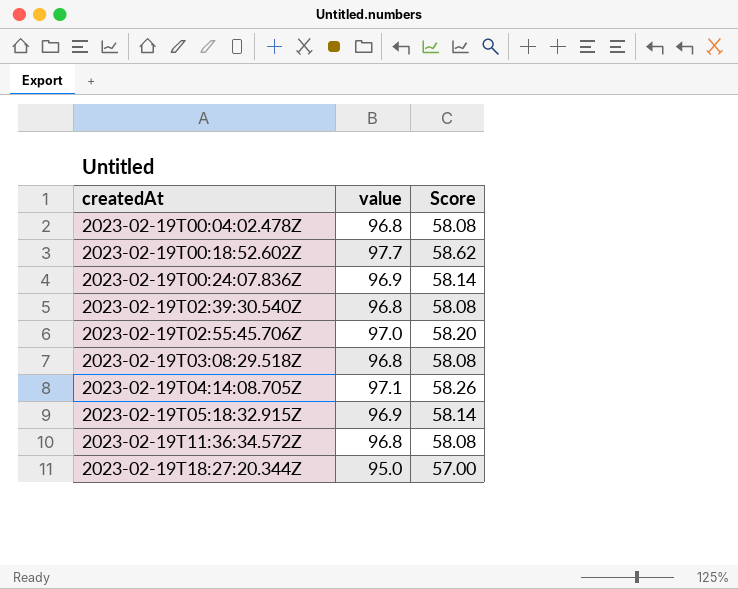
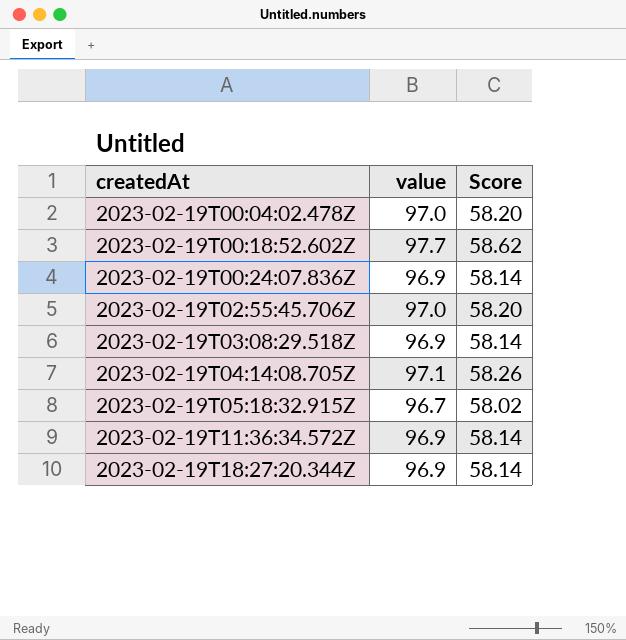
row 2023-02-19T02:39:30.540Z: 96.8 | 58.08 -> none
2023-02-19T00:04:02.478Z | value: 96.8 -> 97.0
2023-02-19T00:04:02.478Z | Score: 58.08 -> 58.20
2023-02-19T03:08:29.518Z | value: 96.8 -> 96.9
2023-02-19T03:08:29.518Z | Score: 58.08 -> 58.14
2023-02-19T05:18:32.915Z | value: 96.9 -> 96.7
2023-02-19T05:18:32.915Z | Score: 58.14 -> 58.02
2023-02-19T11:36:34.572Z | value: 96.8 -> 96.9
2023-02-19T11:36:34.572Z | Score: 58.08 -> 58.14
2023-02-19T18:27:20.344Z | value: 95.0 -> 96.9
2023-02-19T18:27:20.344Z | Score: 57.00 -> 58.14

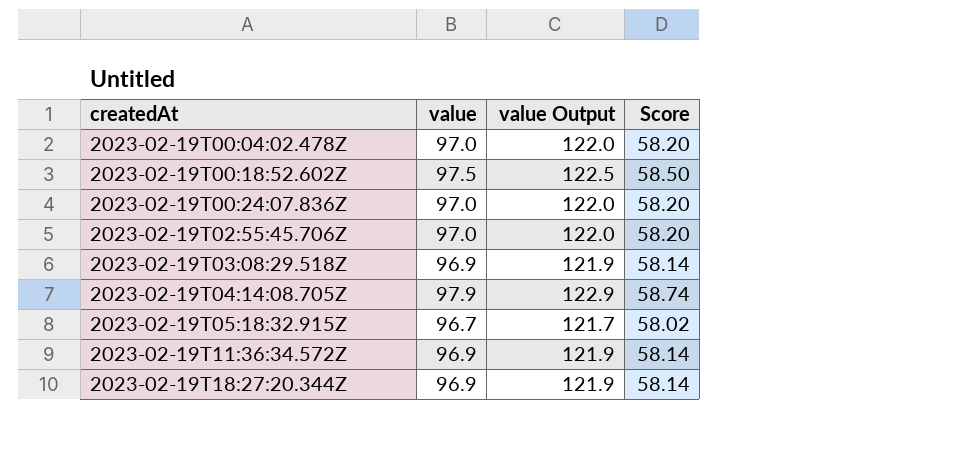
column value Output | formula: none -> [value] + 25
2023-02-19T00:18:52.602Z | value: 97.7 -> 97.5
2023-02-19T00:18:52.602Z | Score: 58.62 -> 58.50
2023-02-19T00:24:07.836Z | value: 96.9 -> 97.0
2023-02-19T00:24:07.836Z | Score: 58.14 -> 58.20
2023-02-19T04:14:08.705Z | value: 97.1 -> 97.9
2023-02-19T04:14:08.705Z | Score: 58.26 -> 58.74

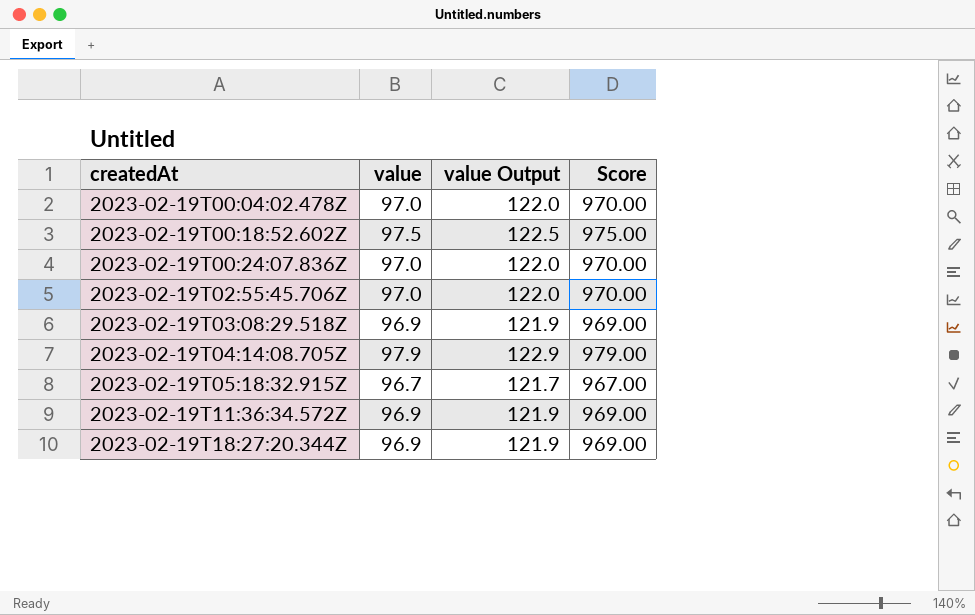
column Score | formula: [value] * 0.6 -> [value] * 10

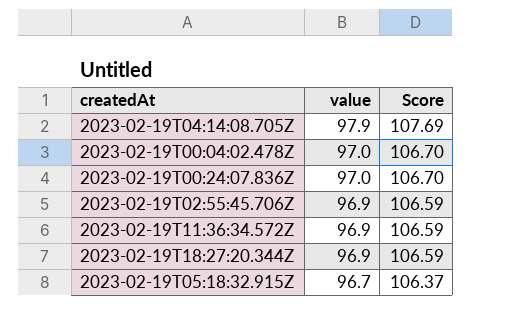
row order: createdAt ascending -> value descending
column value Output | formula: [value] + 25 -> none
column Score | formula: [value] * 10 -> [value] * 1.1
row 2023-02-19T00:18:52.602Z: 97.5 | 122.5 | 975.00 -> none
row 2023-02-19T03:08:29.518Z: 96.9 | 121.9 | 969.00 -> none
2023-02-19T02:55:45.706Z | value: 97.0 -> 96.9

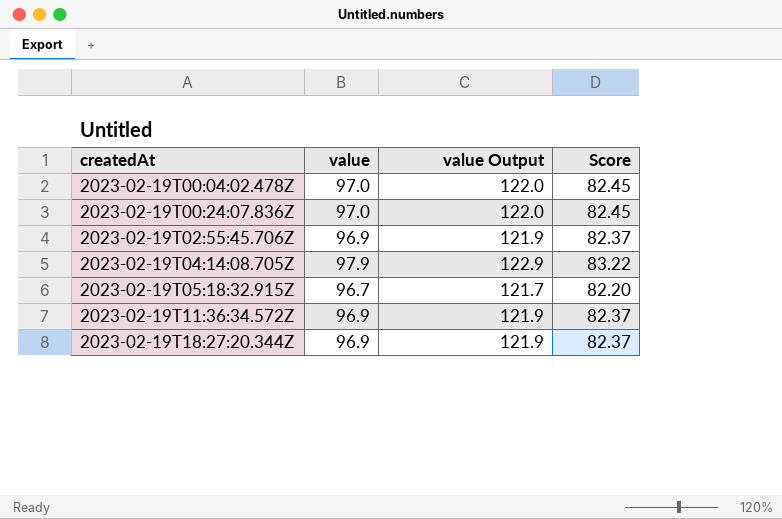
row order: value descending -> createdAt ascending
column value Output | formula: none -> [value] + 25
column Score | formula: [value] * 1.1 -> [value] * 0.85

